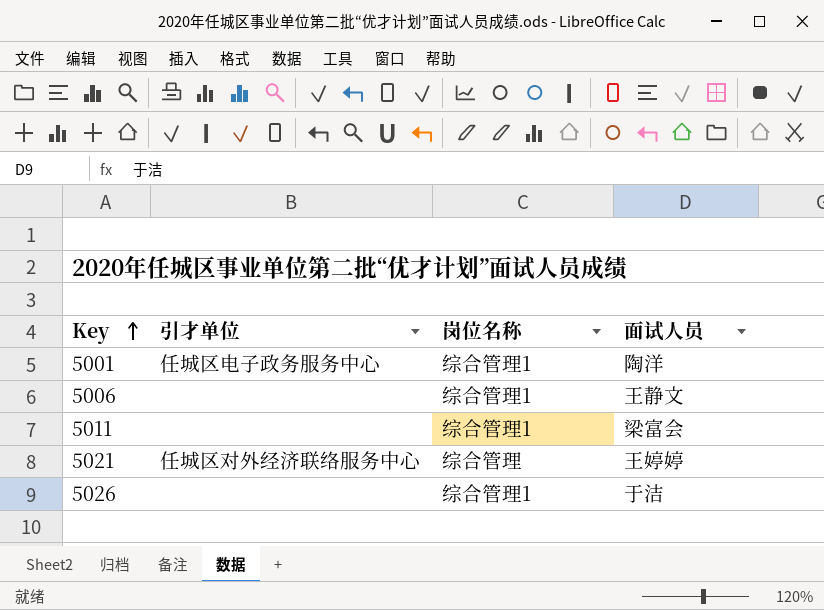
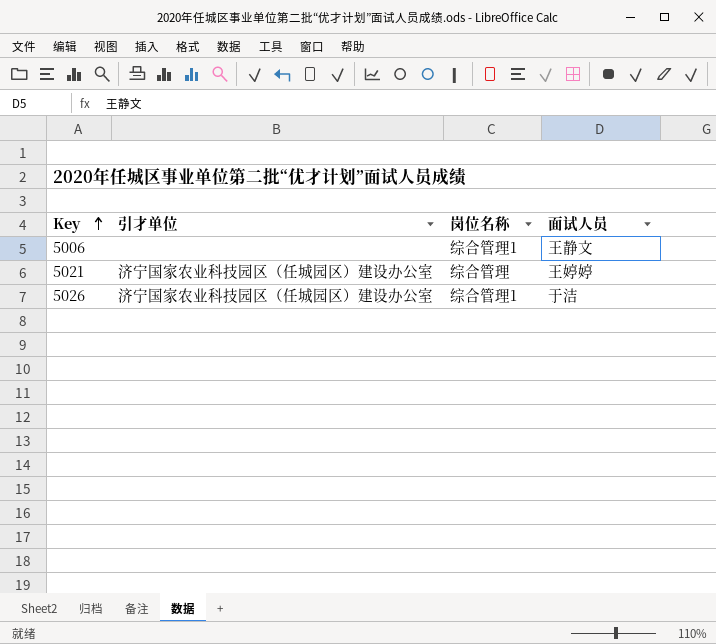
row 5001: 任城区电子政务服务中心 | 综合管理1 | 陶洋 -> none
row 5011: none | 综合管理1 | 梁富会 -> none
5021 | 引才单位: 任城区对外经济联络服务中心 -> 济宁国家农业科技园区（任城园区）建设办公室
5026 | 引才单位: none -> 济宁国家农业科技园区（任城园区）建设办公室

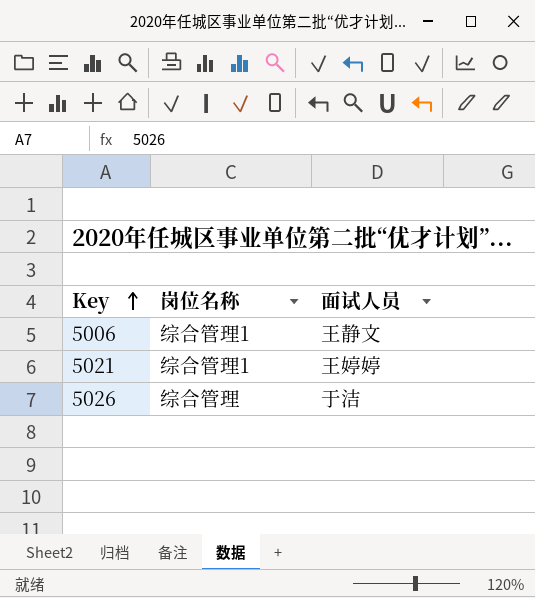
column 引才单位 | position: 2 -> none
5021 | 岗位名称: 综合管理 -> 综合管理1
5026 | 岗位名称: 综合管理1 -> 综合管理

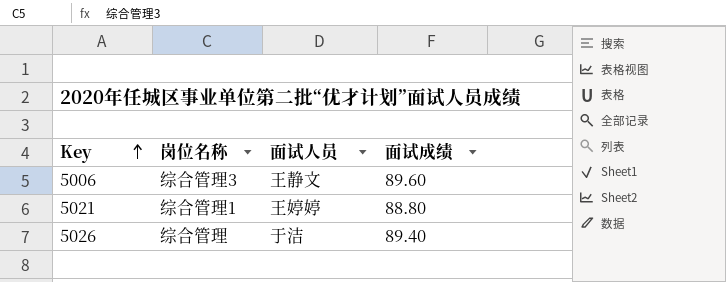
column 面试成绩 | position: none -> 4
5006 | 岗位名称: 综合管理1 -> 综合管理3

